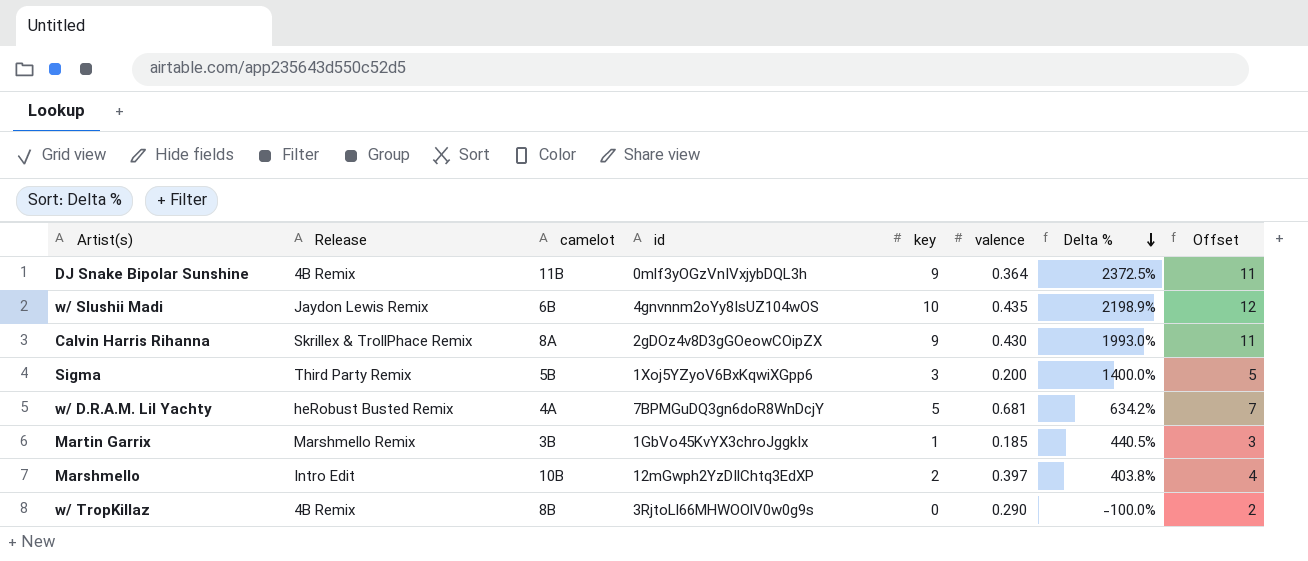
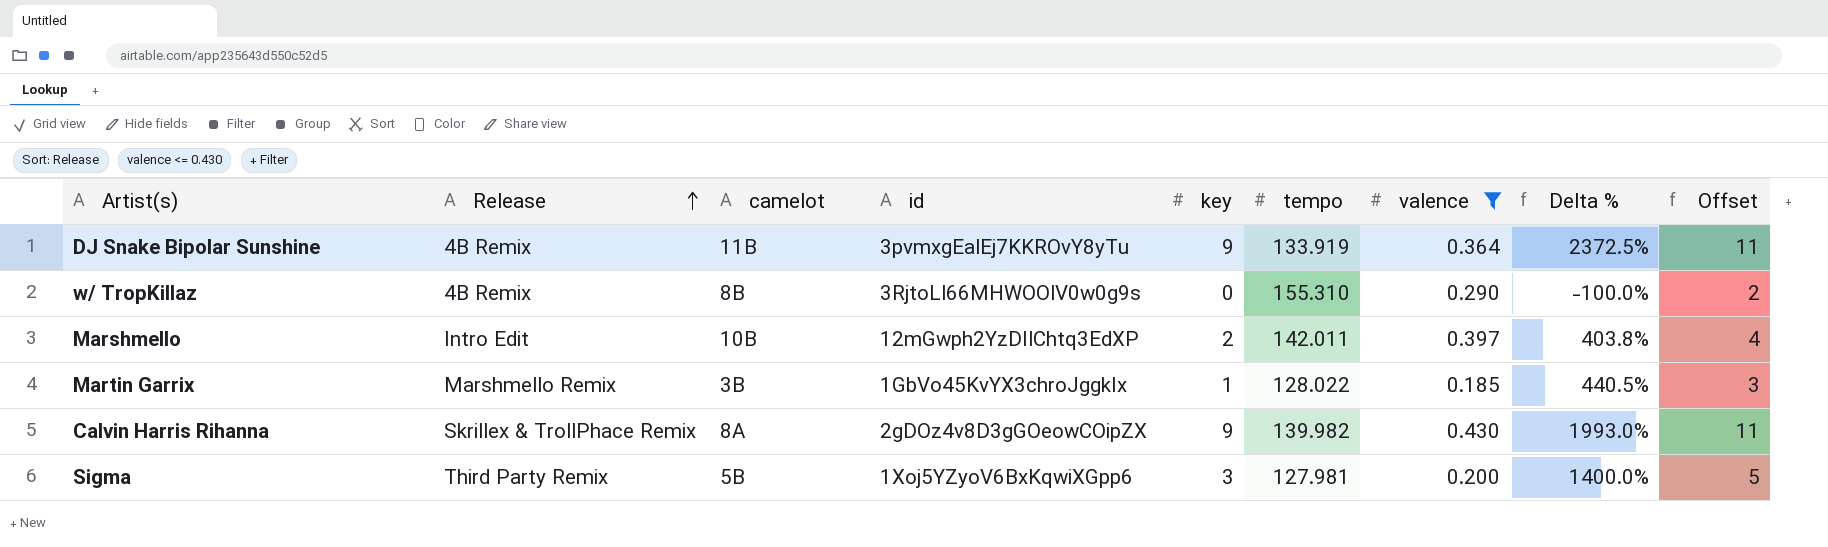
filter: none -> valence <= 0.430
row order: Delta % descending -> Release ascending
column tempo | position: none -> 6
DJ Snake Bipolar Sunshine | id: 0mlf3yOGzVnIVxjybDQL3h -> 3pvmxgEalEj7KKROvY8yTu

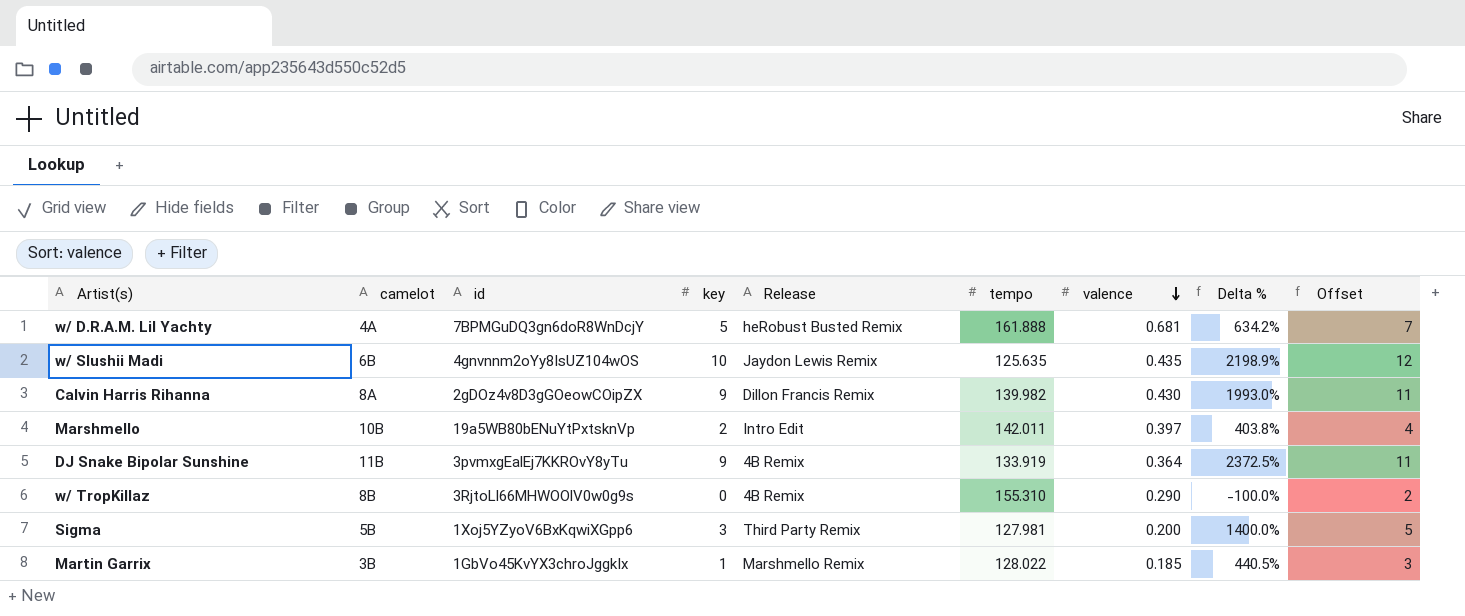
filter: valence <= 0.430 -> none
row order: Release ascending -> valence descending
column Release | position: 2 -> 5
Calvin Harris Rihanna | Release: Skrillex & TrollPhace Remix -> Dillon Francis Remix
Marshmello | id: 12mGwph2YzDIlChtq3EdXP -> 19a5WB80bENuYtPxtsknVp

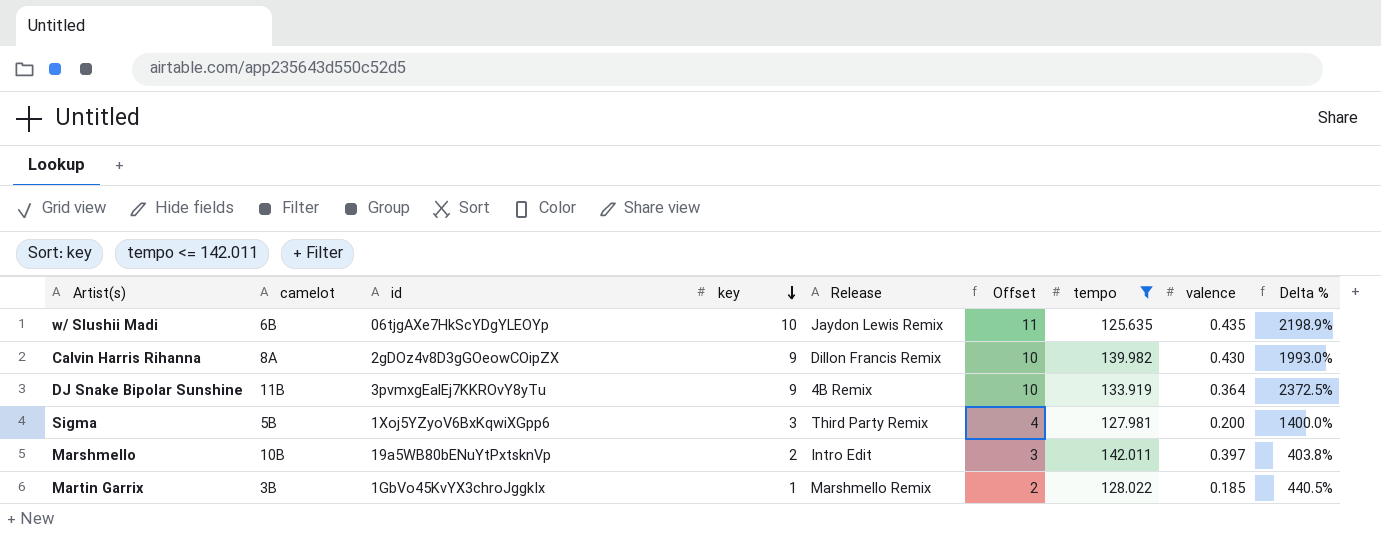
filter: none -> tempo <= 142.011
row order: valence descending -> key descending
column Offset | formula: [key] + 2 -> [key] + 1
column Offset | position: 9 -> 6
w/ Slushii Madi | id: 4gnvnnm2oYy8IsUZ104wOS -> 06tjgAXe7HkScYDgYLEOYp

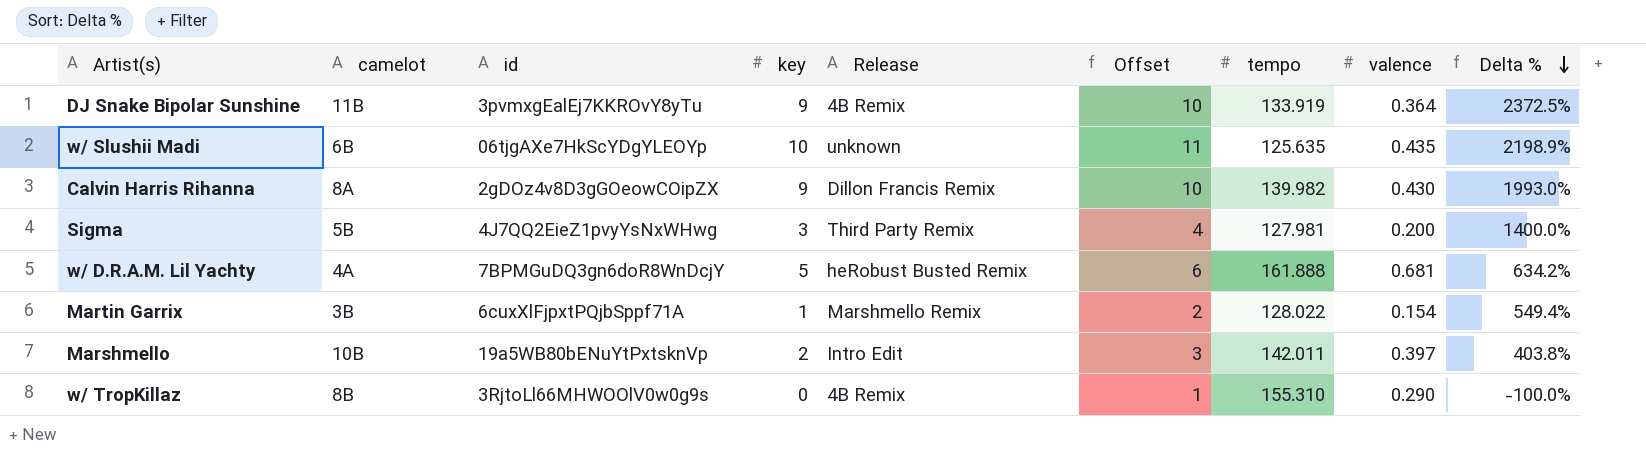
filter: tempo <= 142.011 -> none
row order: key descending -> Delta % descending
w/ Slushii Madi | Release: Jaydon Lewis Remix -> unknown
Sigma | id: 1Xoj5YZyoV6BxKqwiXGpp6 -> 4J7QQ2EieZ1pvyYsNxWHwg
Martin Garrix | id: 1GbVo45KvYX3chroJggkIx -> 6cuxXlFjpxtPQjbSppf71A
Martin Garrix | valence: 0.185 -> 0.154
Martin Garrix | Delta %: 440.5% -> 549.4%

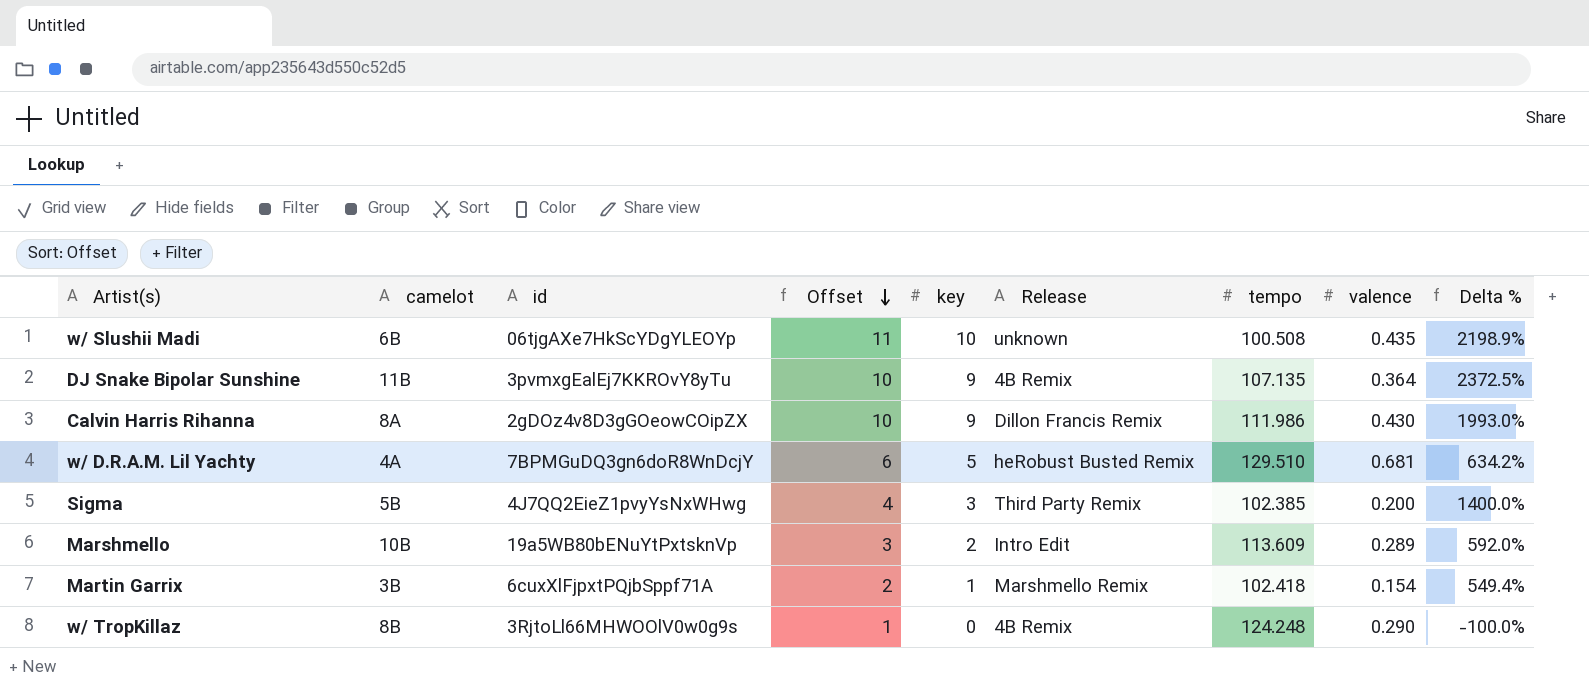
row order: Delta % descending -> Offset descending
column Offset | position: 6 -> 4
w/ Slushii Madi | tempo: 125.635 -> 100.508
DJ Snake Bipolar Sunshine | tempo: 133.919 -> 107.135
Calvin Harris Rihanna | tempo: 139.982 -> 111.986
w/ D.R.A.M. Lil Yachty | tempo: 161.888 -> 129.510
Sigma | tempo: 127.981 -> 102.385
Marshmello | tempo: 142.011 -> 113.609
Marshmello | valence: 0.397 -> 0.289
Marshmello | Delta %: 403.8% -> 592.0%
Martin Garrix | tempo: 128.022 -> 102.418
w/ TropKillaz | tempo: 155.310 -> 124.248

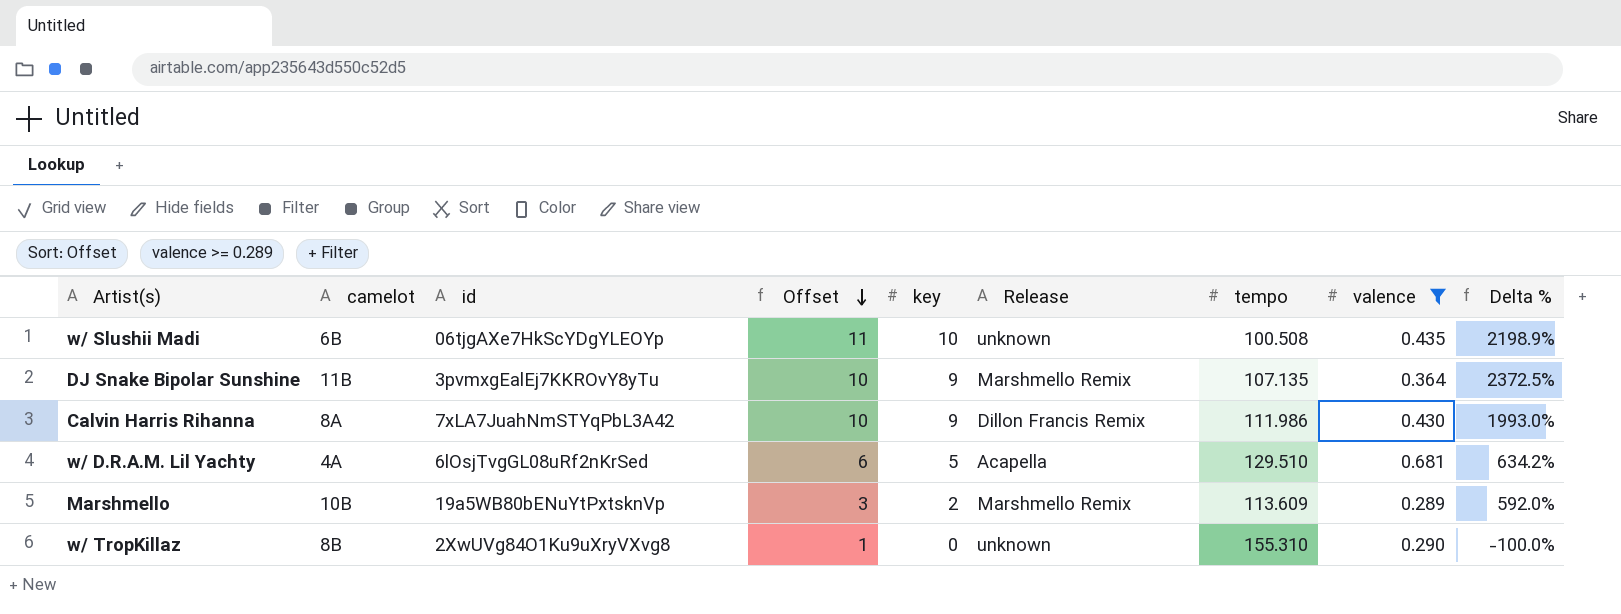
filter: none -> valence >= 0.289
DJ Snake Bipolar Sunshine | Release: 4B Remix -> Marshmello Remix
Calvin Harris Rihanna | id: 2gDOz4v8D3gGOeowCOipZX -> 7xLA7JuahNmSTYqPbL3A42
w/ D.R.A.M. Lil Yachty | id: 7BPMGuDQ3gn6doR8WnDcjY -> 6lOsjTvgGL08uRf2nKrSed
w/ D.R.A.M. Lil Yachty | Release: heRobust Busted Remix -> Acapella
Marshmello | Release: Intro Edit -> Marshmello Remix
w/ TropKillaz | id: 3RjtoLl66MHWOOlV0w0g9s -> 2XwUVg84O1Ku9uXryVXvg8
w/ TropKillaz | Release: 4B Remix -> unknown
w/ TropKillaz | tempo: 124.248 -> 155.310

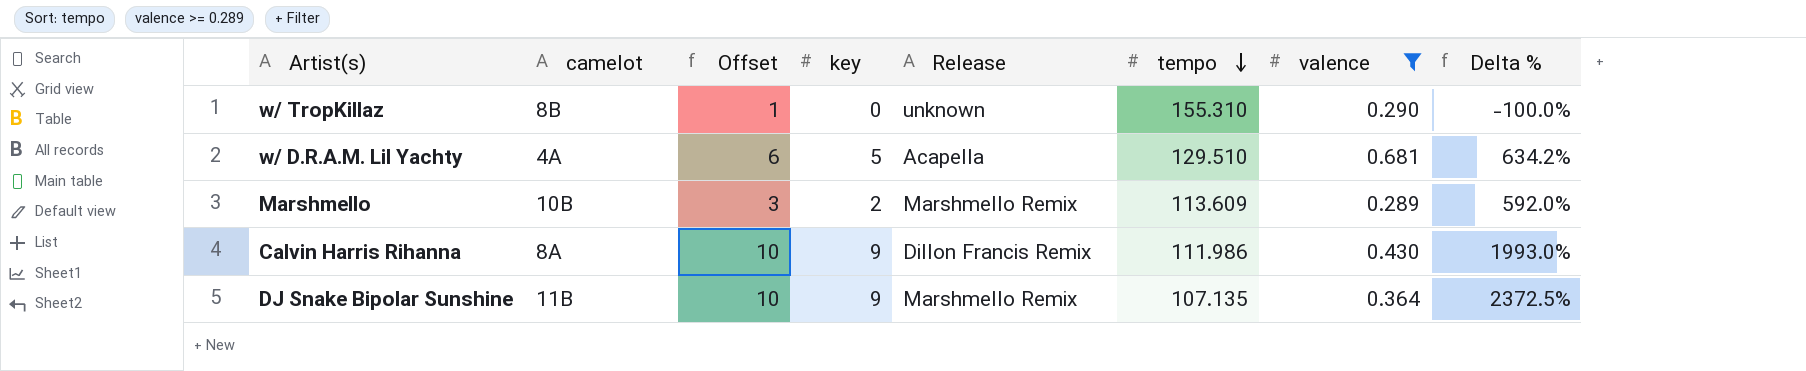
row order: Offset descending -> tempo descending
column id | position: 3 -> none
row w/ Slushii Madi: 6B | 06tjgAXe7HkScYDgYLEOYp | 11 | 10 | unknown | 100.508 | 0.435 | 2198.9% -> none

